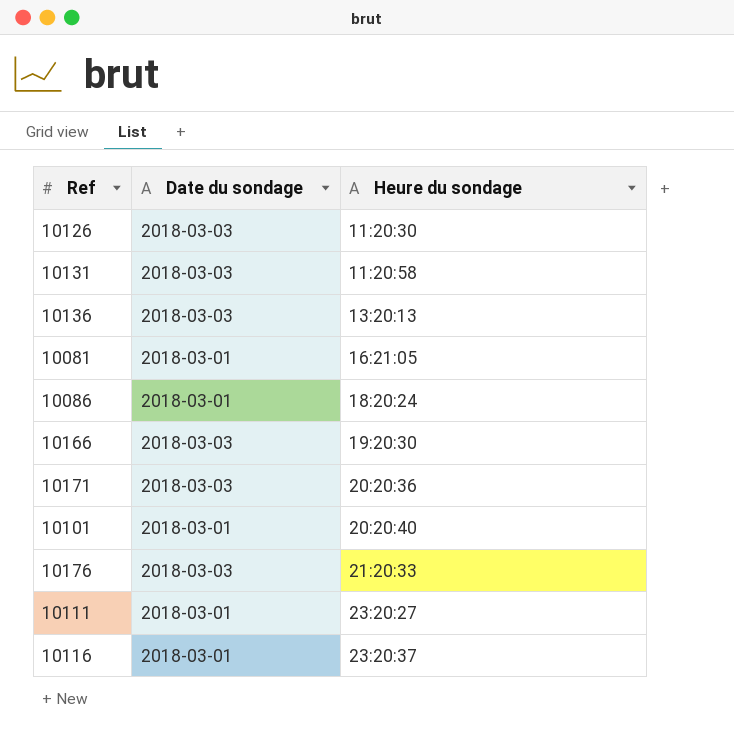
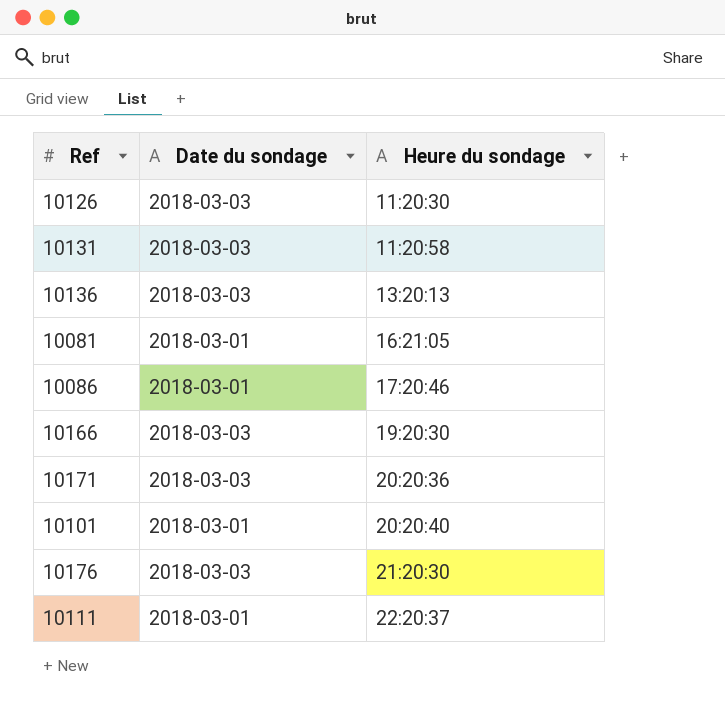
row 10116: 2018-03-01 | 23:20:37 -> none
10086 | Heure du sondage: 18:20:24 -> 17:20:46
10176 | Heure du sondage: 21:20:33 -> 21:20:30
10111 | Heure du sondage: 23:20:27 -> 22:20:37

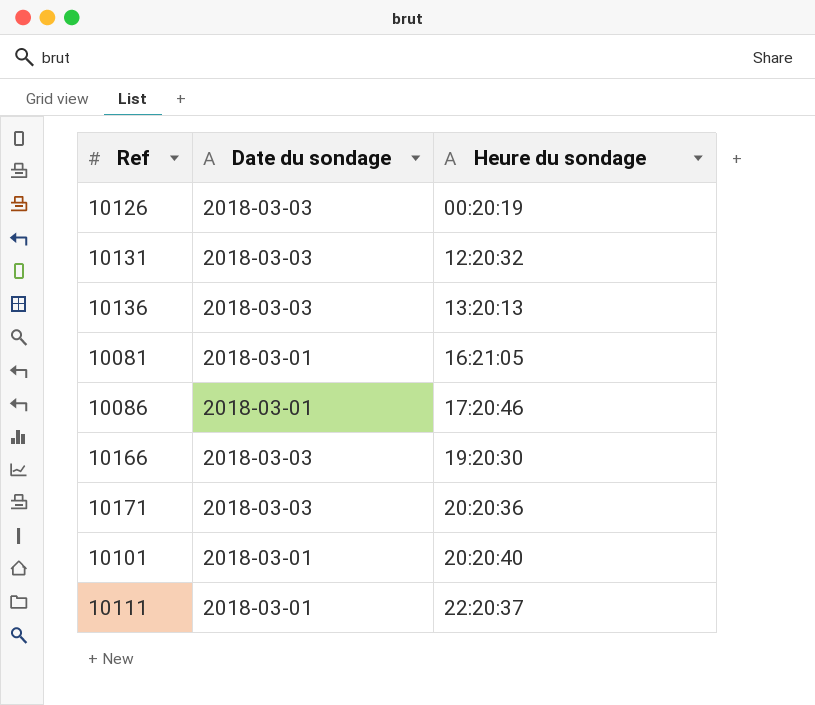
row 10176: 2018-03-03 | 21:20:30 -> none
10126 | Heure du sondage: 11:20:30 -> 00:20:19
10131 | Heure du sondage: 11:20:58 -> 12:20:32

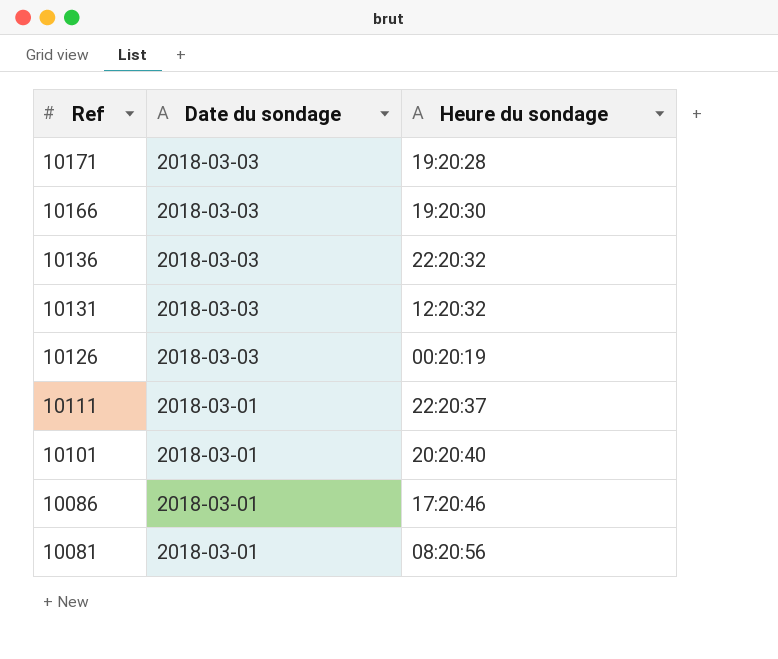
row order: Heure du sondage ascending -> Ref descending
10171 | Heure du sondage: 20:20:36 -> 19:20:28
10136 | Heure du sondage: 13:20:13 -> 22:20:32
10081 | Heure du sondage: 16:21:05 -> 08:20:56

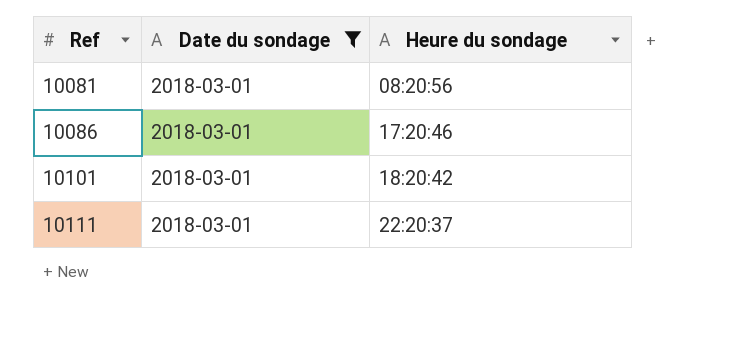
filter: none -> Date du sondage = 2018-03-01
row order: Ref descending -> Ref ascending
10101 | Heure du sondage: 20:20:40 -> 18:20:42

